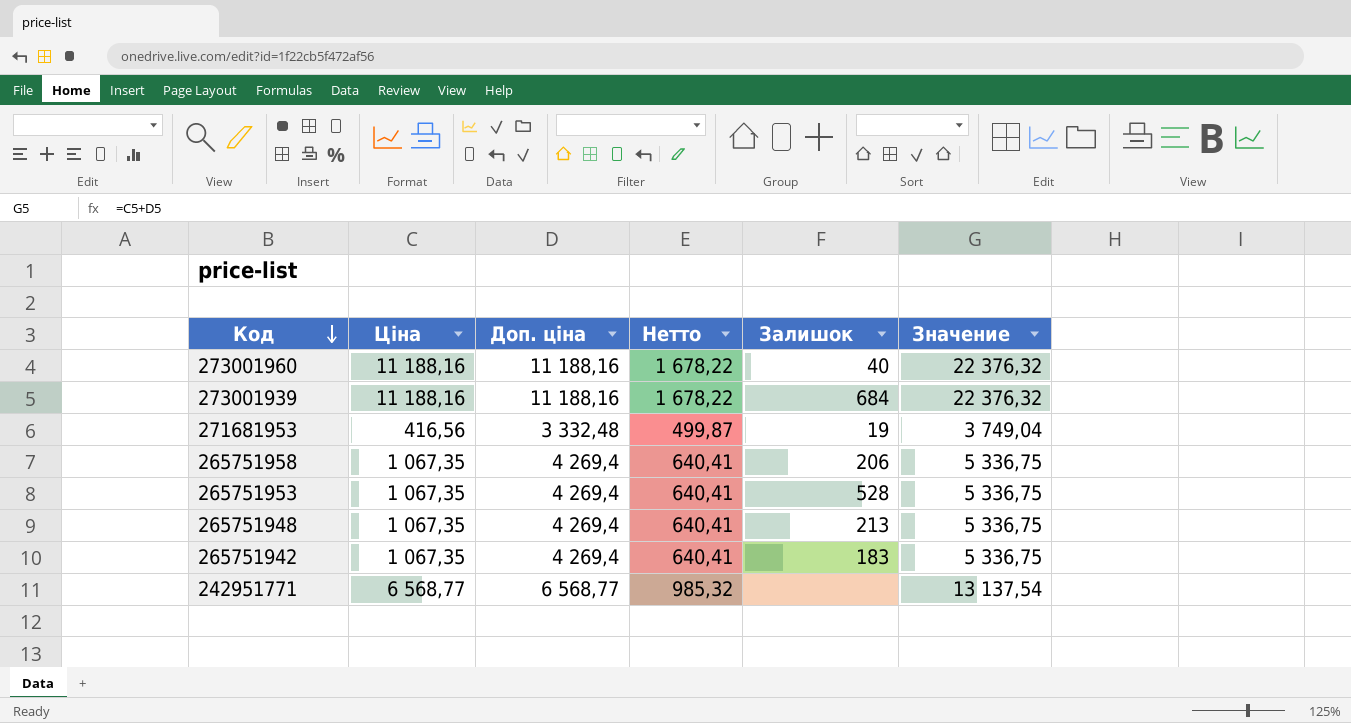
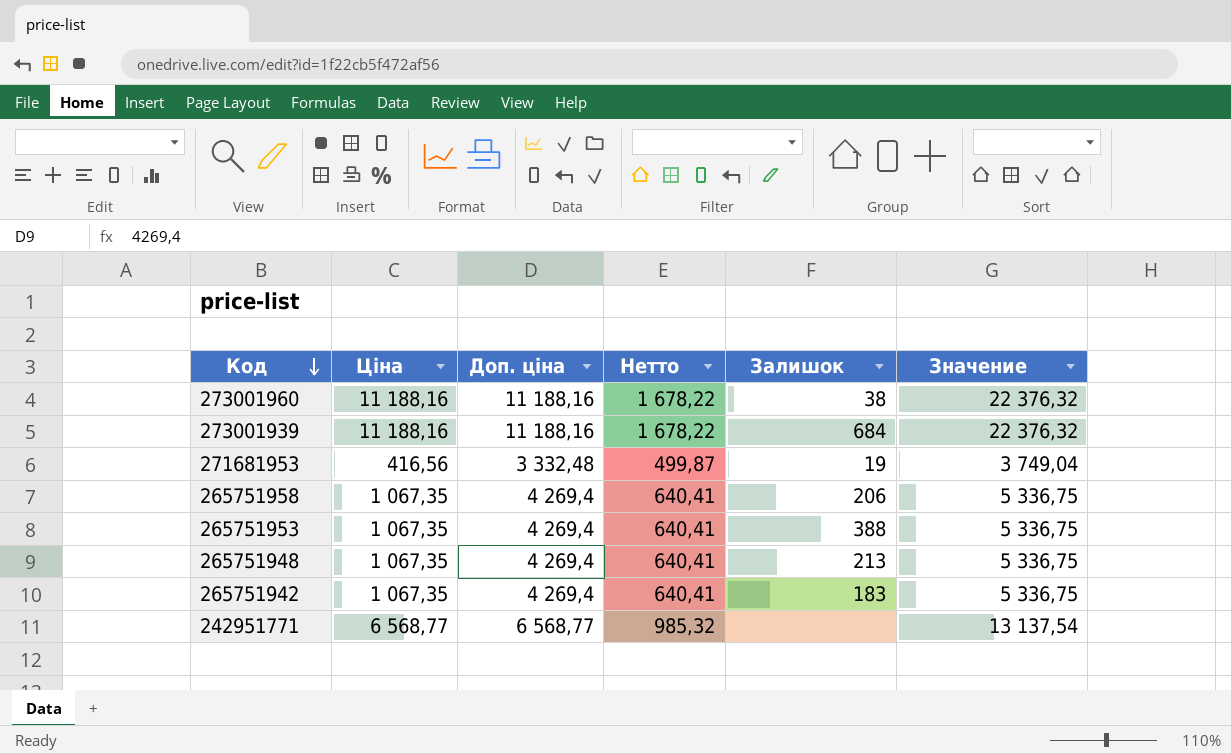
273001960 | Залишок: 40 -> 38
265751953 | Залишок: 528 -> 388

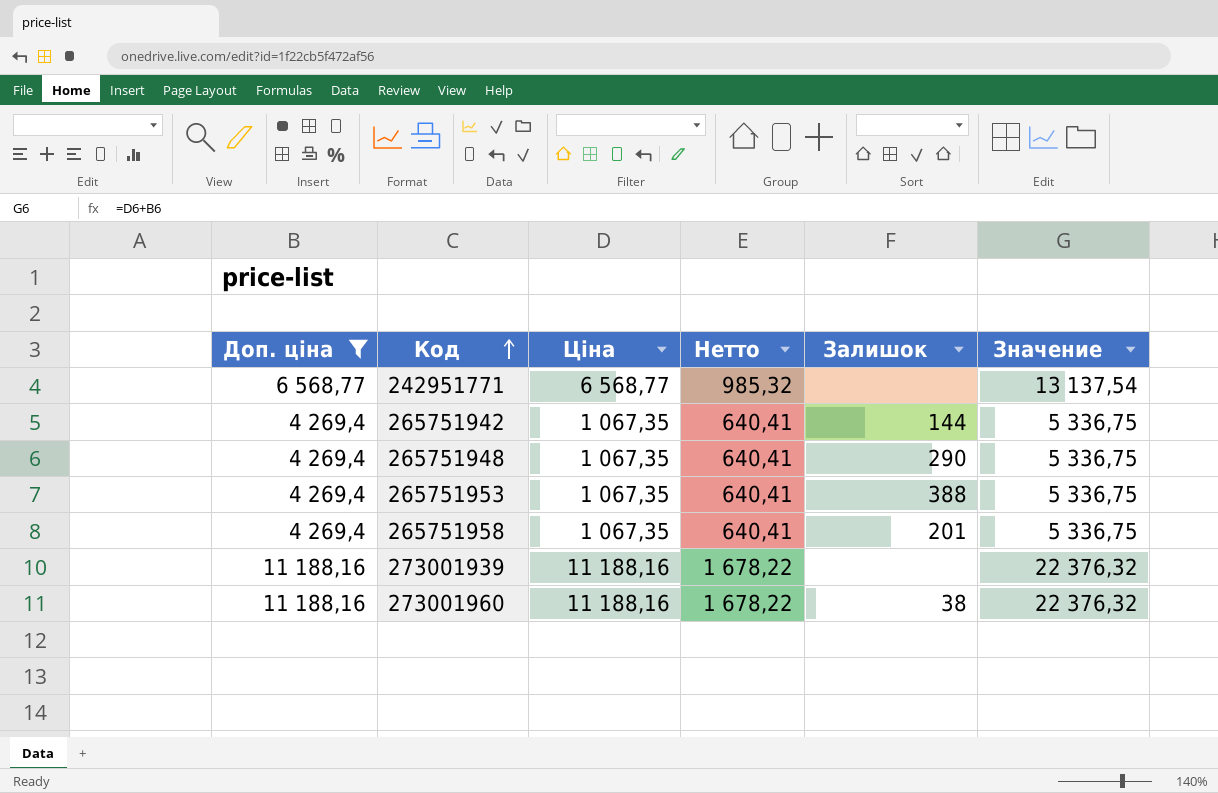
filter: none -> Доп. ціна != 3 332,48
row order: Код descending -> Код ascending
column Доп. ціна | position: 3 -> 1
265751942 | Залишок: 183 -> 144
265751948 | Залишок: 213 -> 290
265751958 | Залишок: 206 -> 201
273001939 | Залишок: 684 -> none

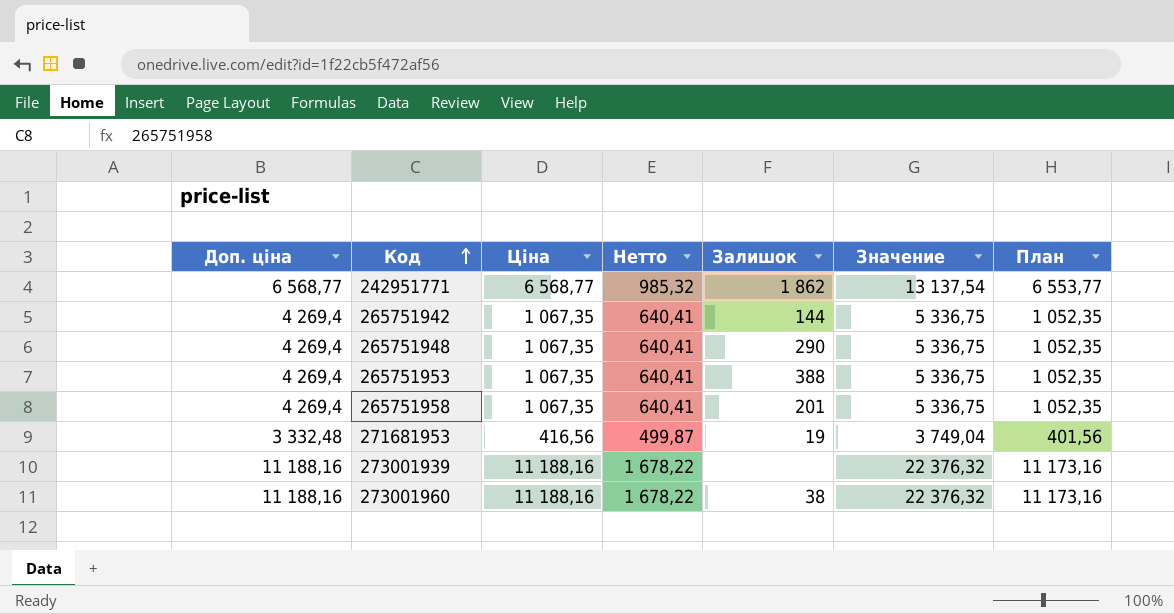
filter: Доп. ціна != 3 332,48 -> none
column План | formula: none -> [Ціна] - 15
242951771 | Залишок: none -> 1 862

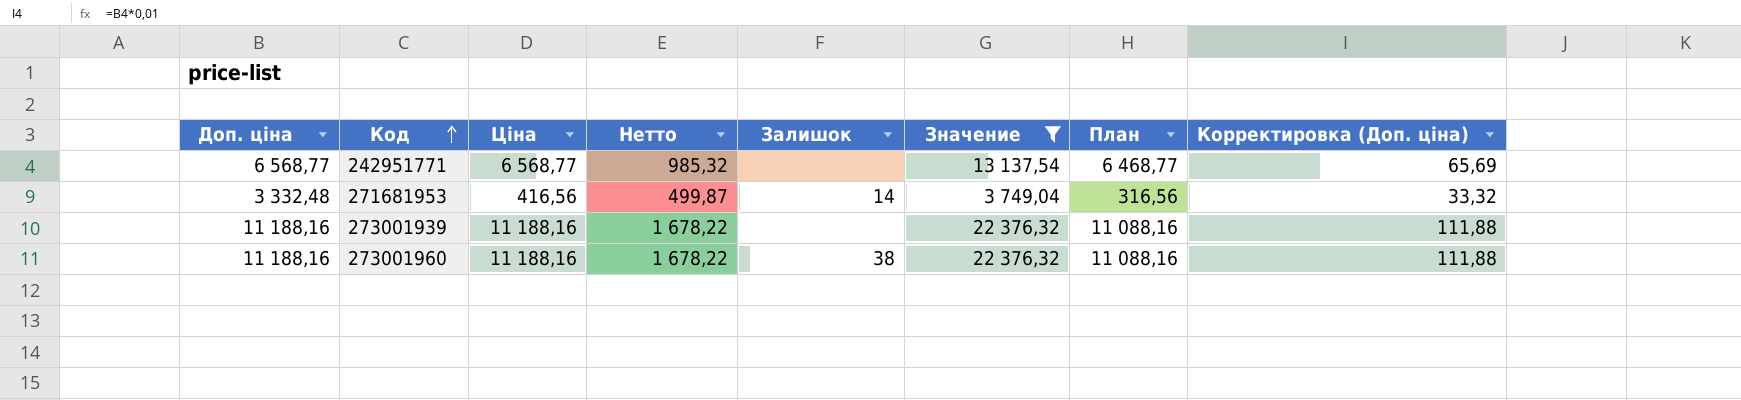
filter: none -> Значение != 5 336,75
column План | formula: [Ціна] - 15 -> [Ціна] - 100
column Корректировка (Доп. ціна) | formula: none -> [Доп. ціна] * 0,01
242951771 | Залишок: 1 862 -> none
271681953 | Залишок: 19 -> 14

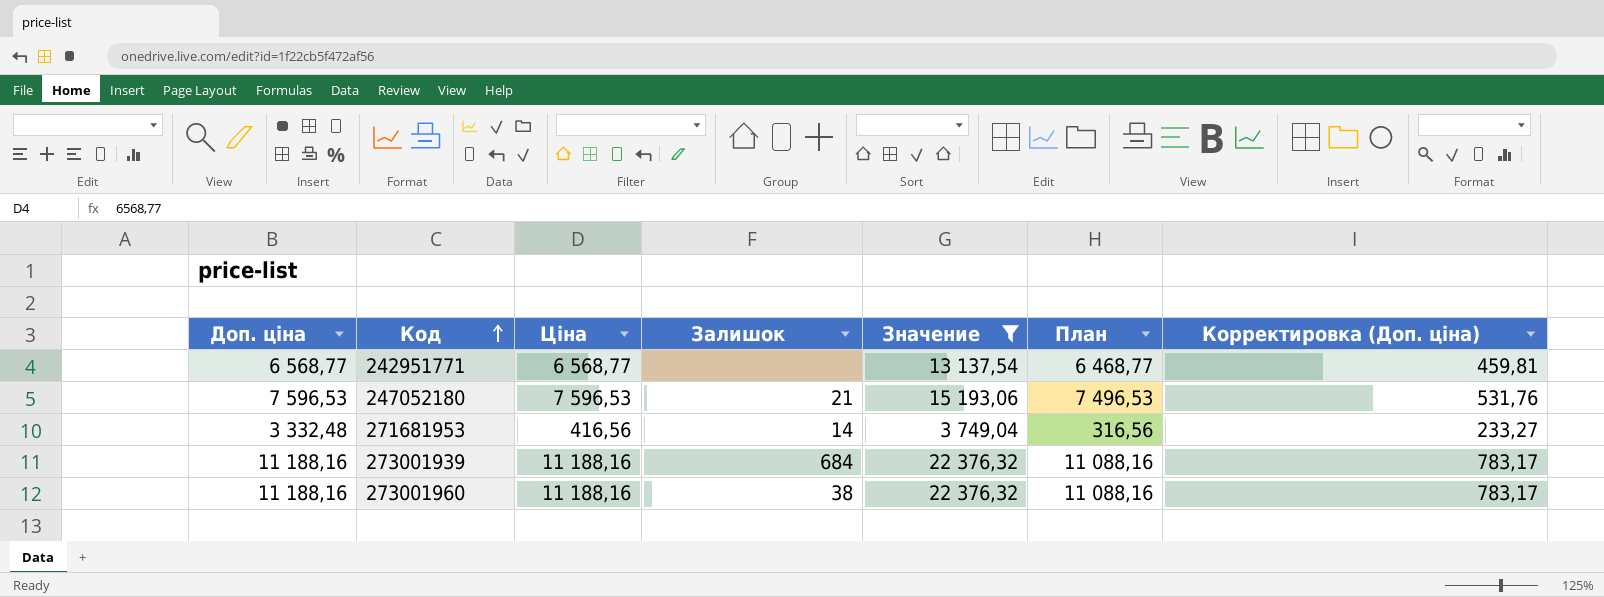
column Нетто | formula: [Доп. ціна] * 0,15 -> none
column Корректировка (Доп. ціна) | formula: [Доп. ціна] * 0,01 -> [Доп. ціна] * 0,07
row 247052180: none -> 7 596,53 | 7 596,53 | 21 | 15 193,06 | 7 496,53 | 531,76
273001939 | Залишок: none -> 684

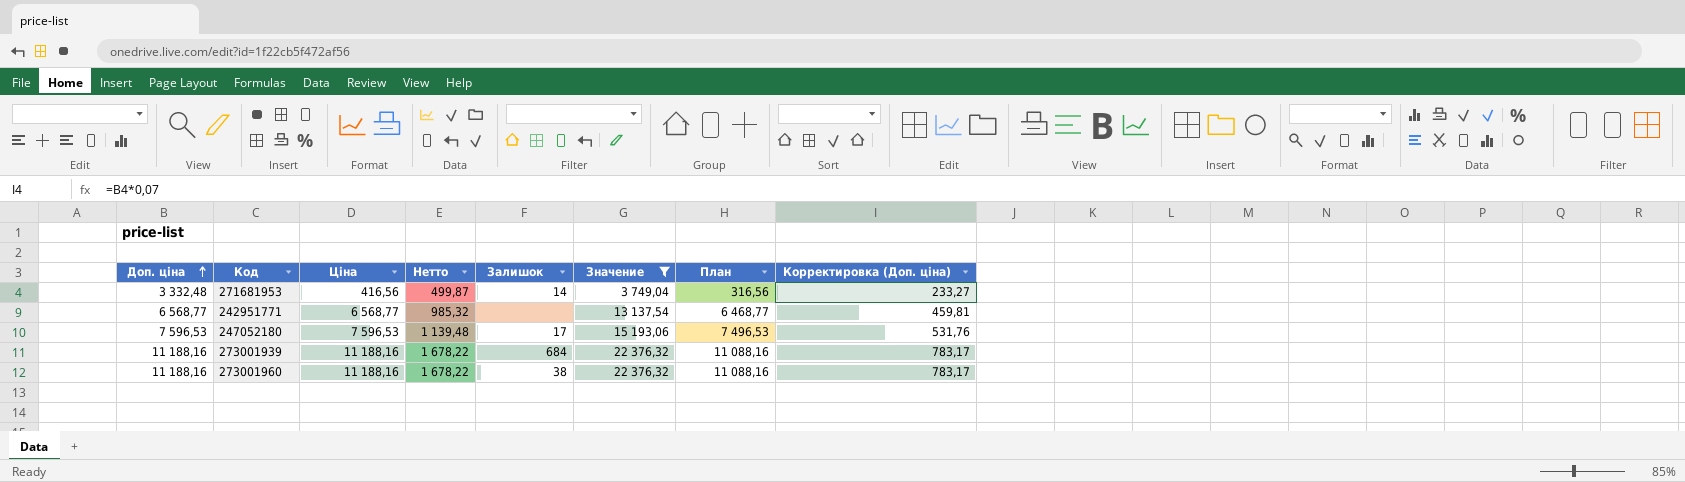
row order: Код ascending -> Доп. ціна ascending
column Нетто | formula: none -> [Доп. ціна] * 0,15
247052180 | Залишок: 21 -> 17

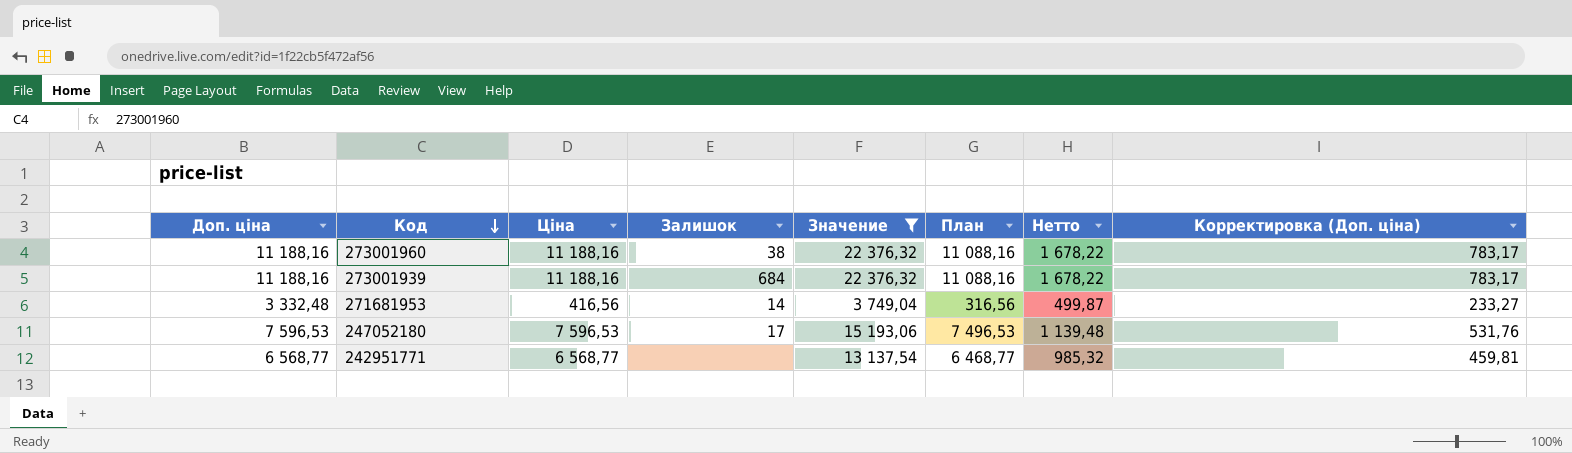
row order: Доп. ціна ascending -> Код descending
column Нетто | position: 4 -> 7

